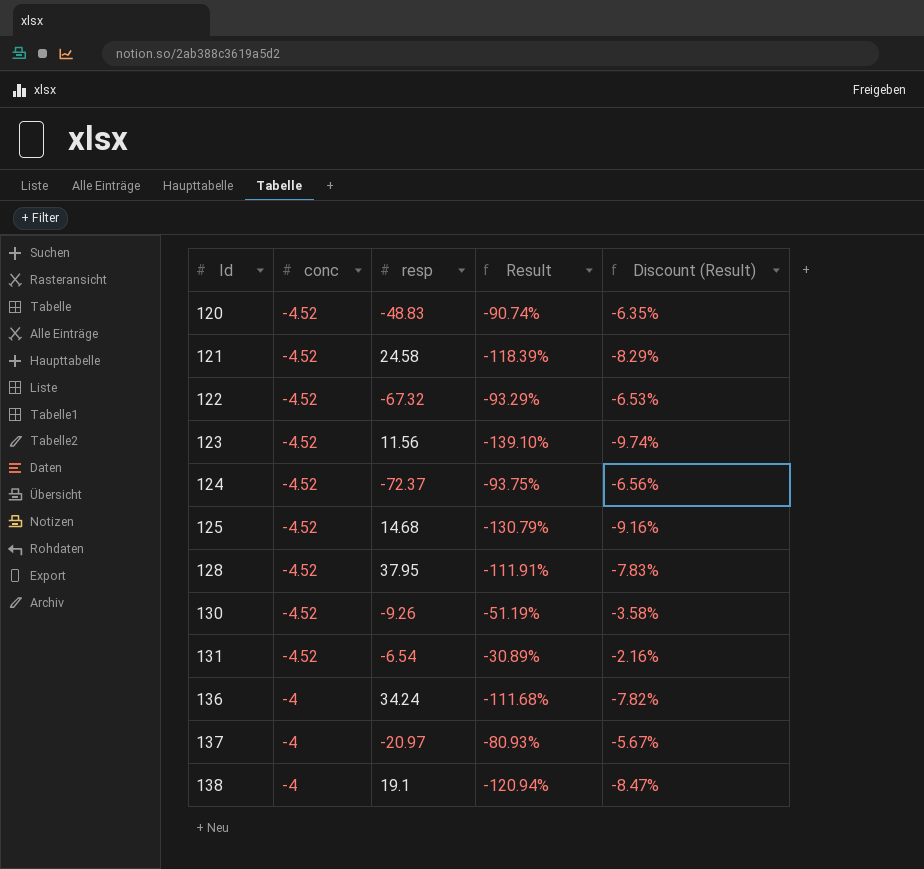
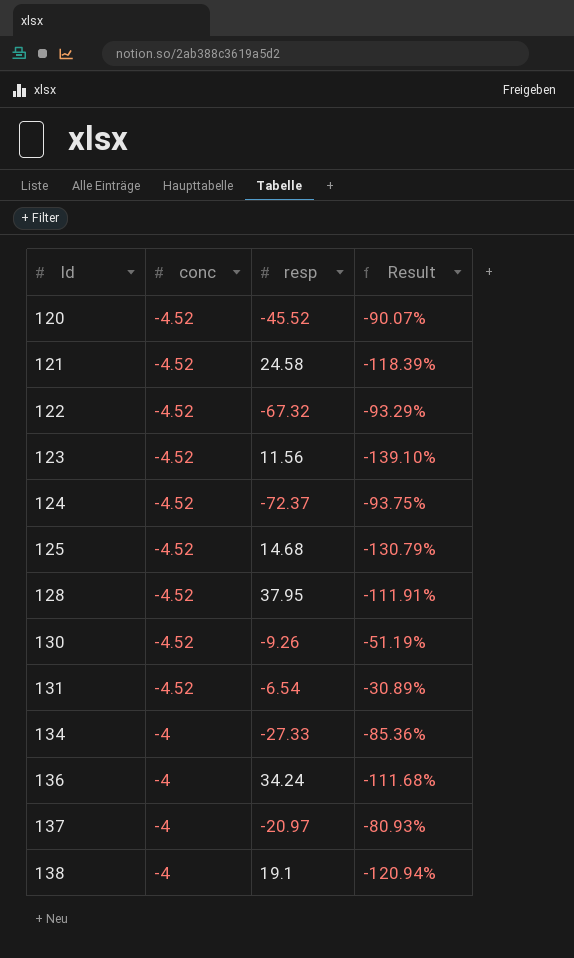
column Discount (Result) | formula: [Result] * 0.07 -> none
120 | resp: -48.83 -> -45.52
120 | Result: -90.74% -> -90.07%
row 134: none -> -4 | -27.33 | -85.36%

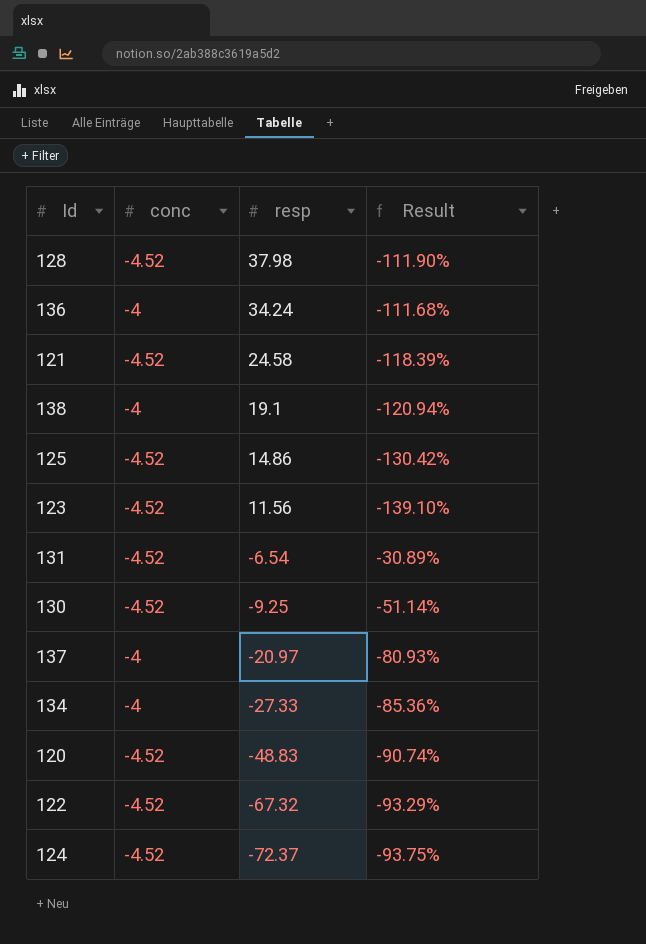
row order: Id ascending -> resp descending
128 | resp: 37.95 -> 37.98
128 | Result: -111.91% -> -111.90%
125 | resp: 14.68 -> 14.86
125 | Result: -130.79% -> -130.42%
130 | resp: -9.26 -> -9.25
130 | Result: -51.19% -> -51.14%
120 | resp: -45.52 -> -48.83
120 | Result: -90.07% -> -90.74%

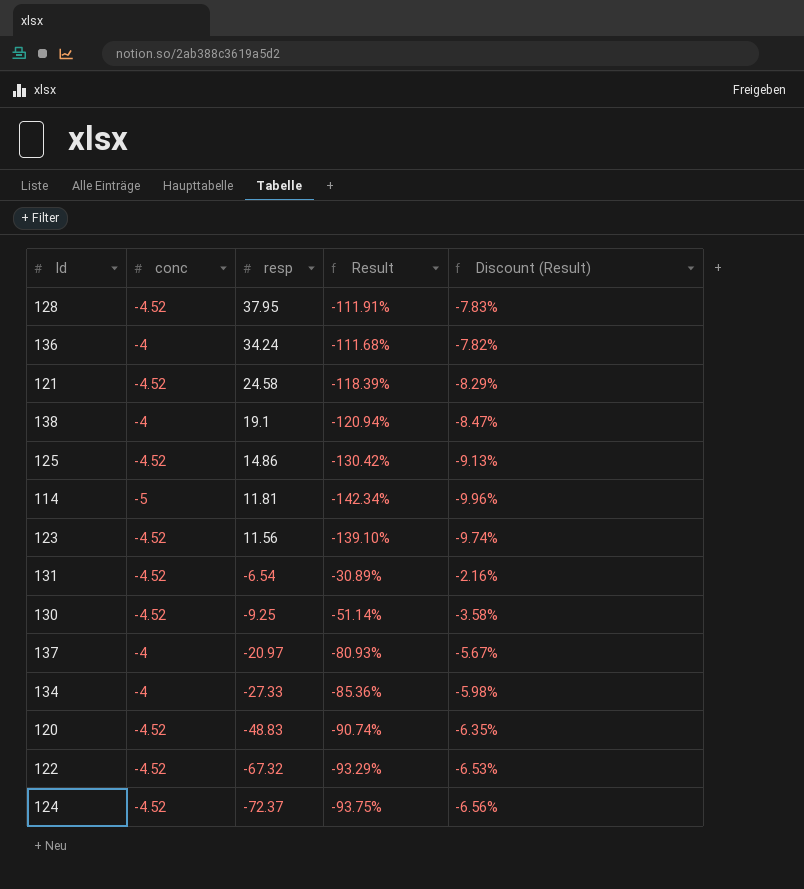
column Discount (Result) | formula: none -> [Result] * 0.07
128 | resp: 37.98 -> 37.95
128 | Result: -111.90% -> -111.91%
row 114: none -> -5 | 11.81 | -142.34% | -9.96%

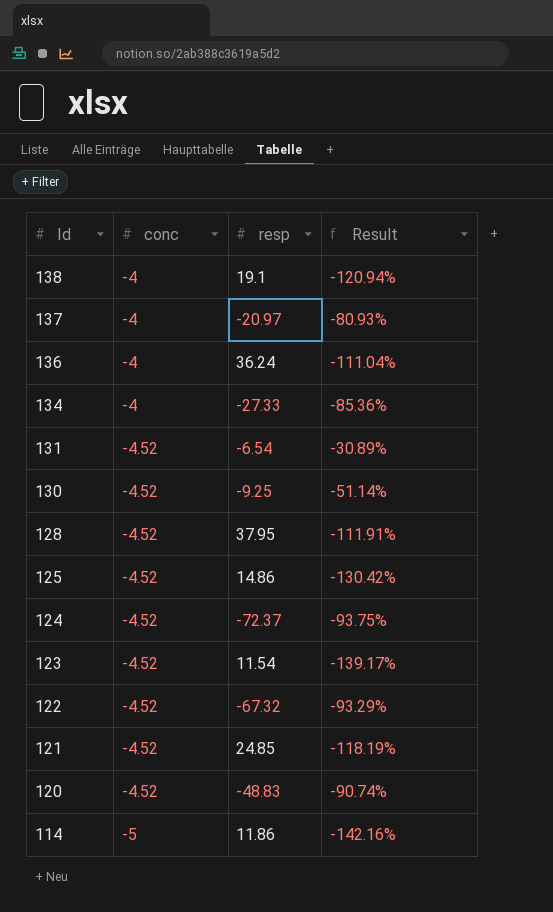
row order: resp descending -> Id descending
column Discount (Result) | formula: [Result] * 0.07 -> none
136 | resp: 34.24 -> 36.24
136 | Result: -111.68% -> -111.04%
123 | resp: 11.56 -> 11.54
123 | Result: -139.10% -> -139.17%
121 | resp: 24.58 -> 24.85
121 | Result: -118.39% -> -118.19%
114 | resp: 11.81 -> 11.86
114 | Result: -142.34% -> -142.16%

